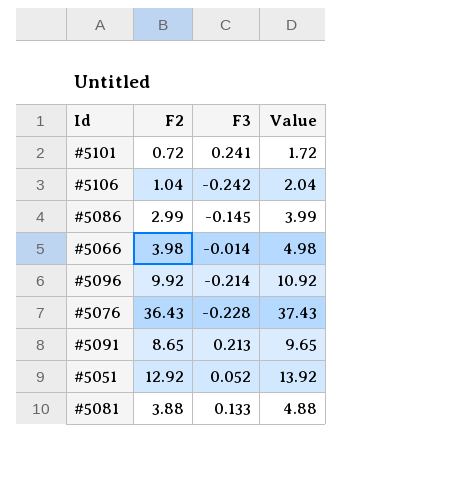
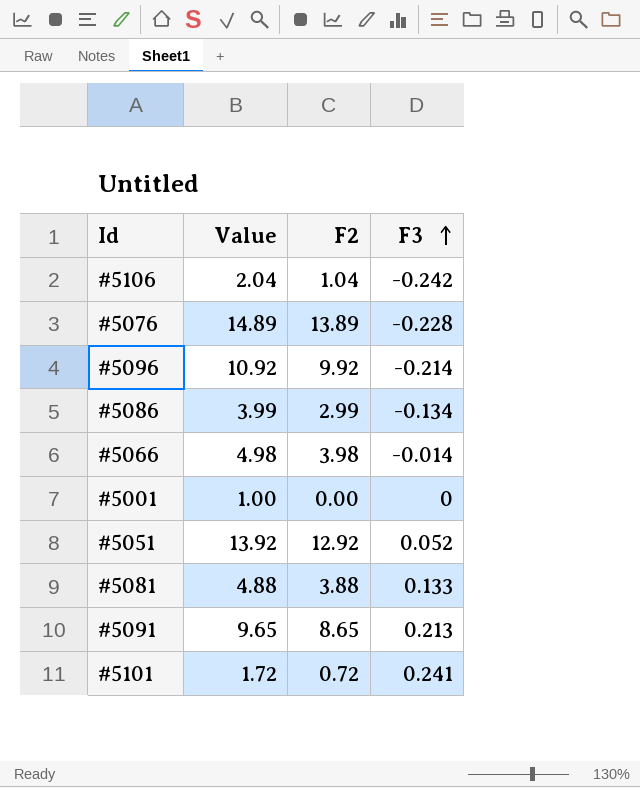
row order: none -> F3 ascending
column Value | position: 4 -> 2
#5076 | Value: 37.43 -> 14.89
#5076 | F2: 36.43 -> 13.89
#5086 | F3: -0.145 -> -0.134
row #5001: none -> 1.00 | 0.00 | 0

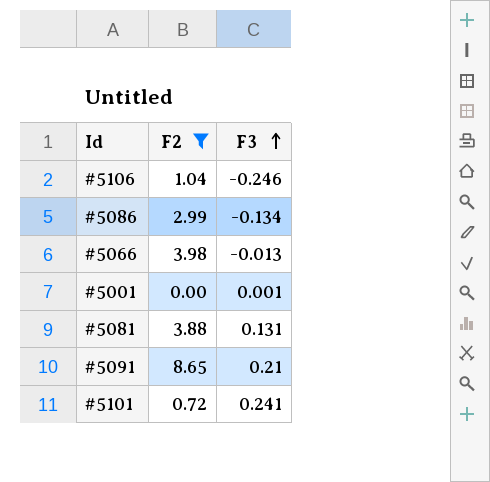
filter: none -> F2 <= 8.65
column Value | formula: [F2] + 1 -> none
#5106 | F3: -0.242 -> -0.246
#5066 | F3: -0.014 -> -0.013
#5001 | F3: 0 -> 0.001
#5081 | F3: 0.133 -> 0.131
#5091 | F3: 0.213 -> 0.21

